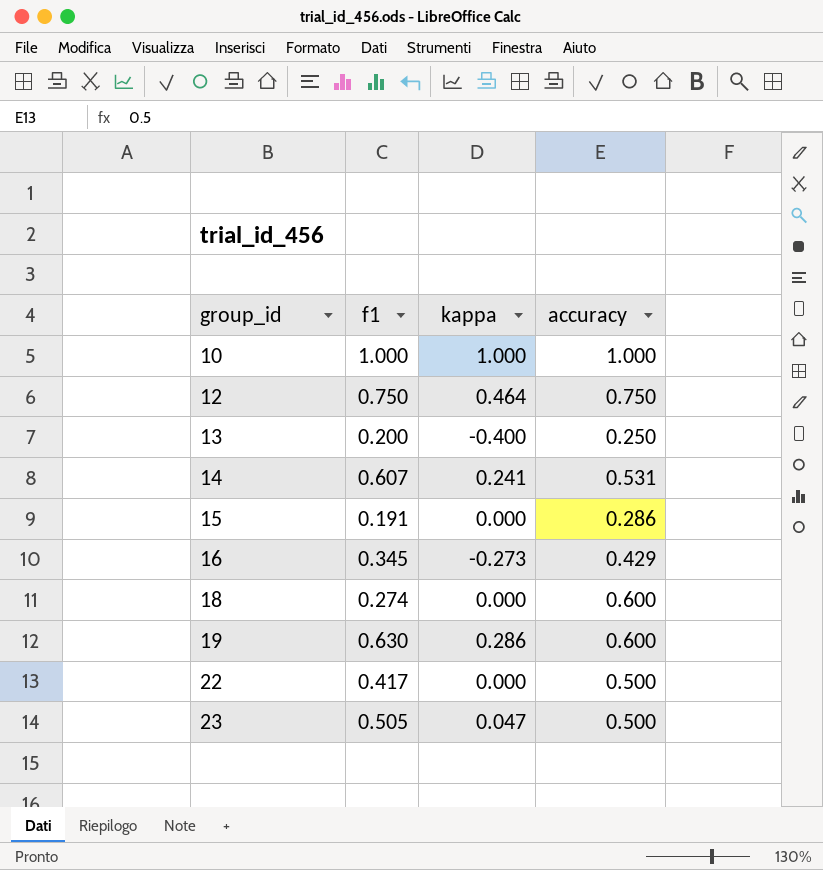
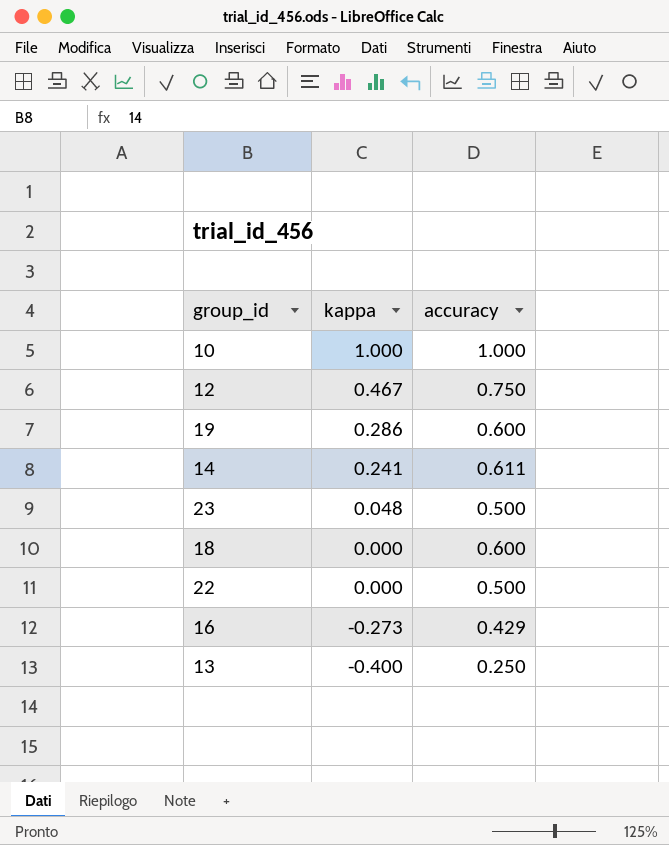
row order: group_id ascending -> kappa descending
column f1 | position: 2 -> none
row 15: 0.191 | 0.000 | 0.286 -> none
12 | kappa: 0.464 -> 0.467
14 | accuracy: 0.531 -> 0.611
23 | kappa: 0.047 -> 0.048

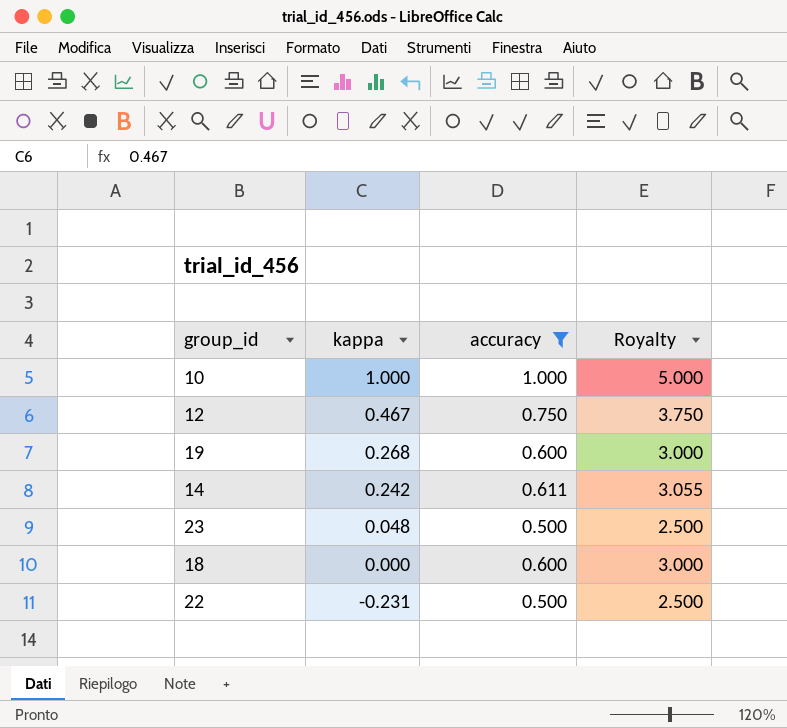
filter: none -> accuracy >= 0.500
column Royalty | formula: none -> [accuracy] * 5
19 | kappa: 0.286 -> 0.268
14 | kappa: 0.241 -> 0.242
22 | kappa: 0.000 -> -0.231

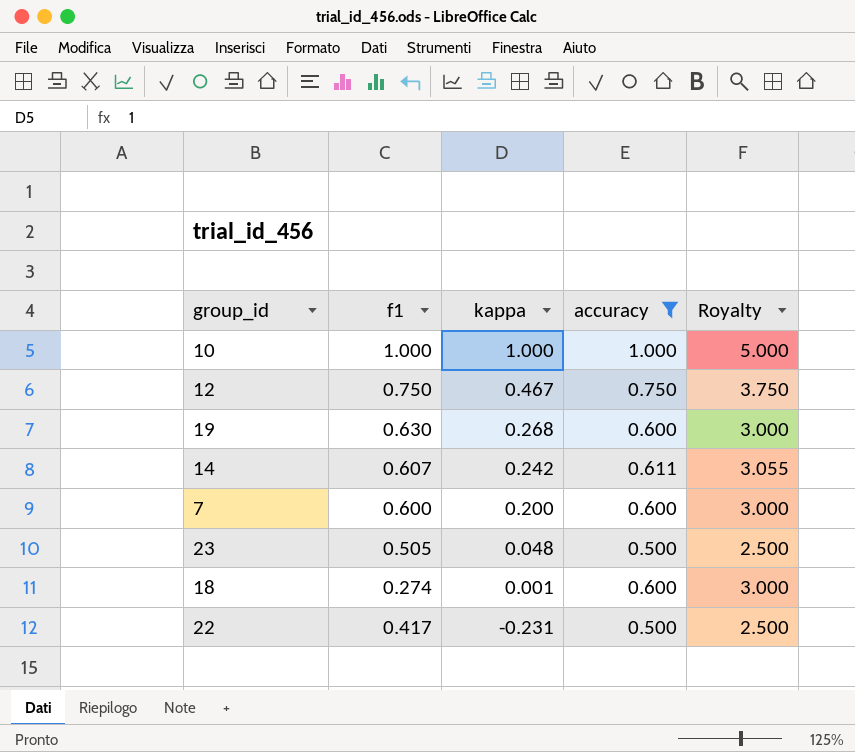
column f1 | position: none -> 2
row 7: none -> 0.600 | 0.200 | 0.600 | 3.000
18 | kappa: 0.000 -> 0.001

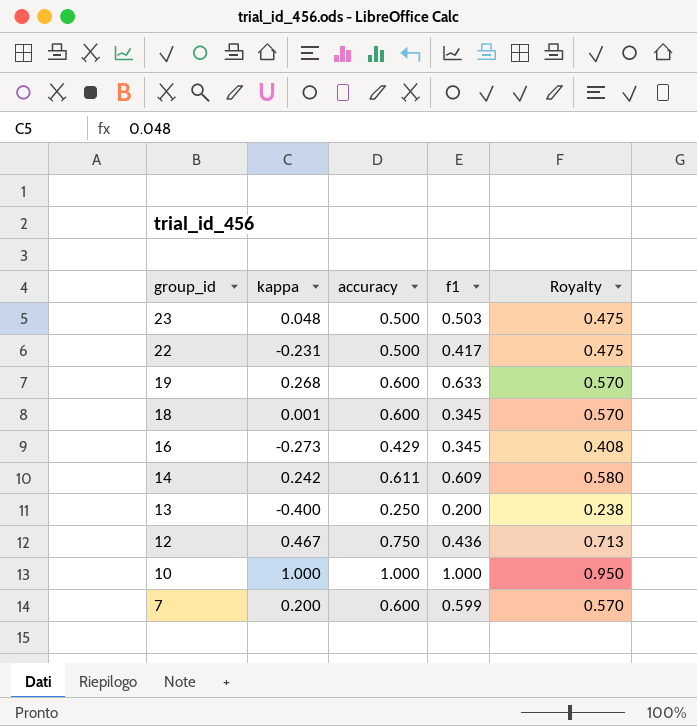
filter: accuracy >= 0.500 -> none
row order: kappa descending -> group_id descending
column f1 | position: 2 -> 4
column Royalty | formula: [accuracy] * 5 -> [accuracy] * 0.95
23 | f1: 0.505 -> 0.503
19 | f1: 0.630 -> 0.633
18 | f1: 0.274 -> 0.345
14 | f1: 0.607 -> 0.609
12 | f1: 0.750 -> 0.436
7 | f1: 0.600 -> 0.599

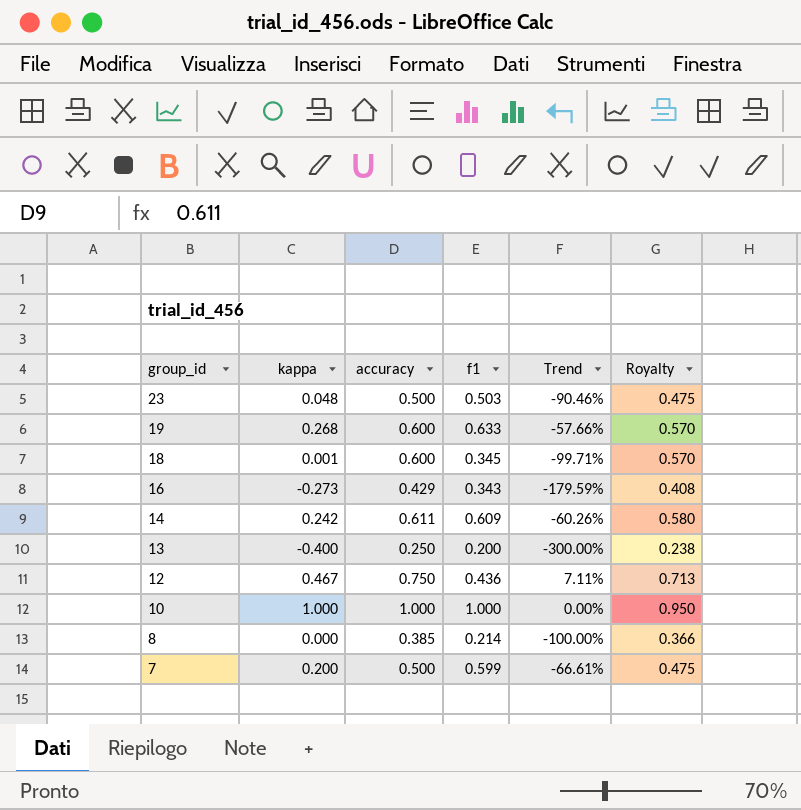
column Trend | formula: none -> ([kappa] - [f1]) / [f1]
row 22: -0.231 | 0.500 | 0.417 | 0.475 -> none
16 | f1: 0.345 -> 0.343
row 8: none -> 0.000 | 0.385 | 0.214 | -100.00% | 0.366
7 | accuracy: 0.600 -> 0.500
7 | Royalty: 0.570 -> 0.475

